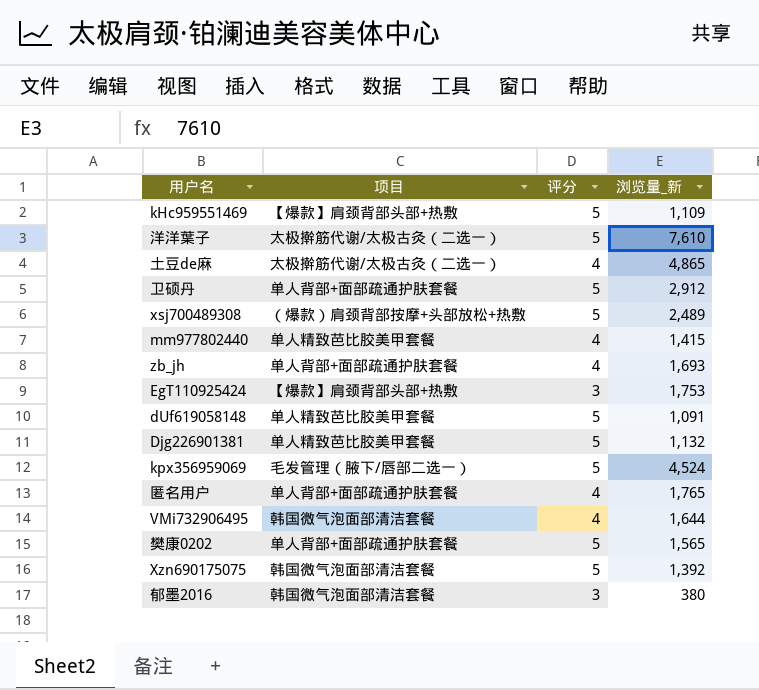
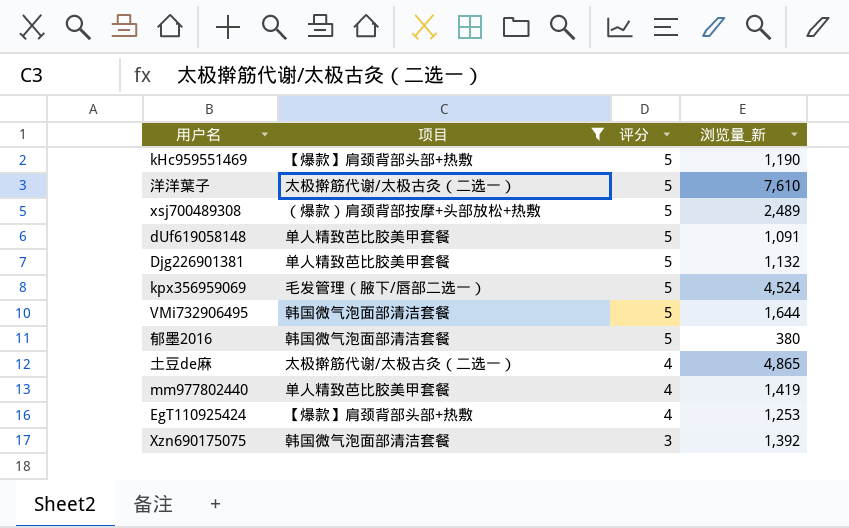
filter: none -> 项目 != 单人背部+面部疏通护肤套餐
row order: none -> 评分 descending
kHc959551469 | 浏览量_新: 1,109 -> 1,190
VMi732906495 | 评分: 4 -> 5
郁墨2016 | 评分: 3 -> 5
mm977802440 | 浏览量_新: 1,415 -> 1,419
EgT110925424 | 评分: 3 -> 4
EgT110925424 | 浏览量_新: 1,753 -> 1,253
Xzn690175075 | 评分: 5 -> 3

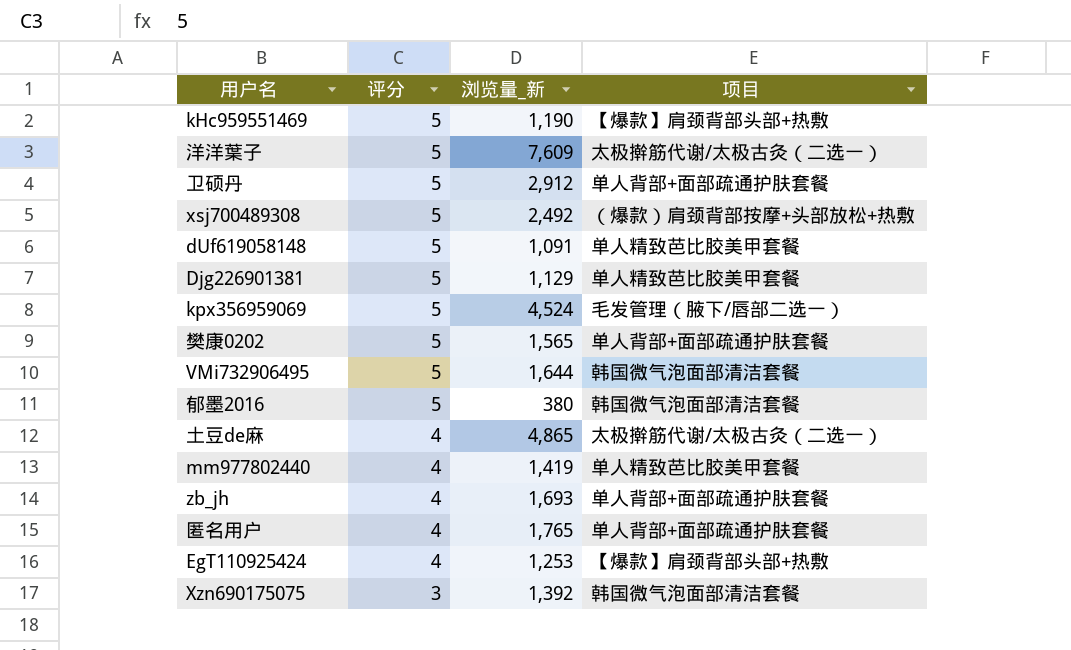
filter: 项目 != 单人背部+面部疏通护肤套餐 -> none
column 项目 | position: 2 -> 4
洋洋葉子 | 浏览量_新: 7,610 -> 7,609
xsj700489308 | 浏览量_新: 2,489 -> 2,492
Djg226901381 | 浏览量_新: 1,132 -> 1,129

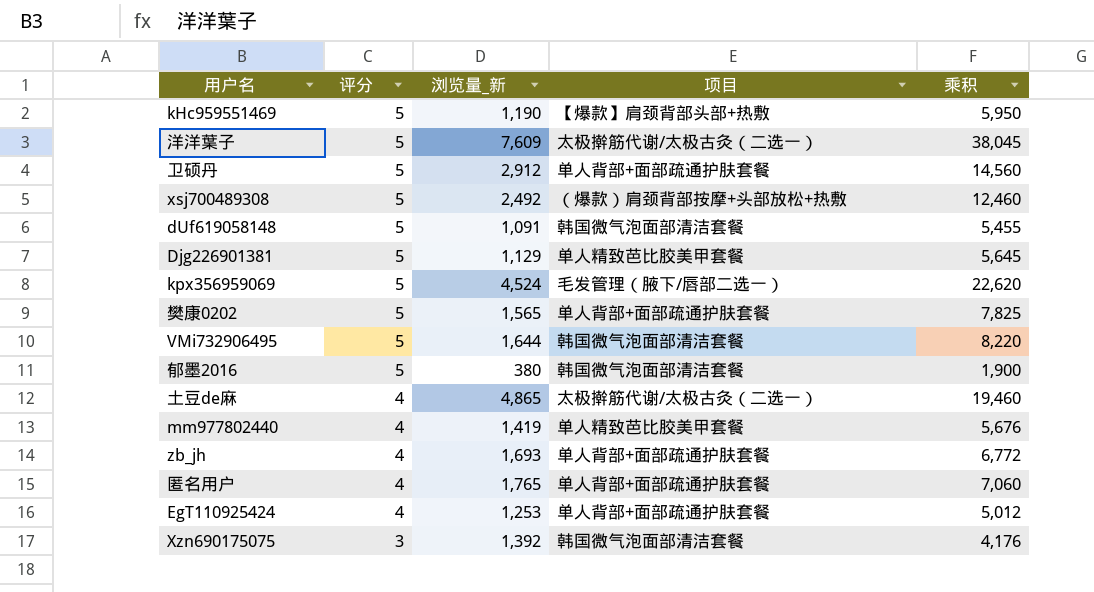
column 乘积 | formula: none -> [评分] * [浏览量_新]
dUf619058148 | 项目: 单人精致芭比胶美甲套餐 -> 韩国微气泡面部清洁套餐
EgT110925424 | 项目: 【爆款】肩颈背部头部+热敷 -> 单人背部+面部疏通护肤套餐

